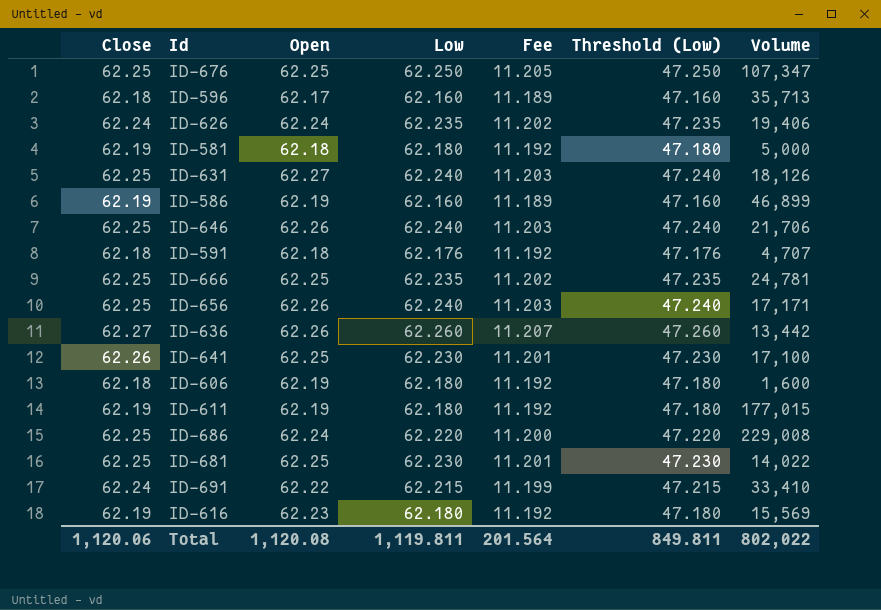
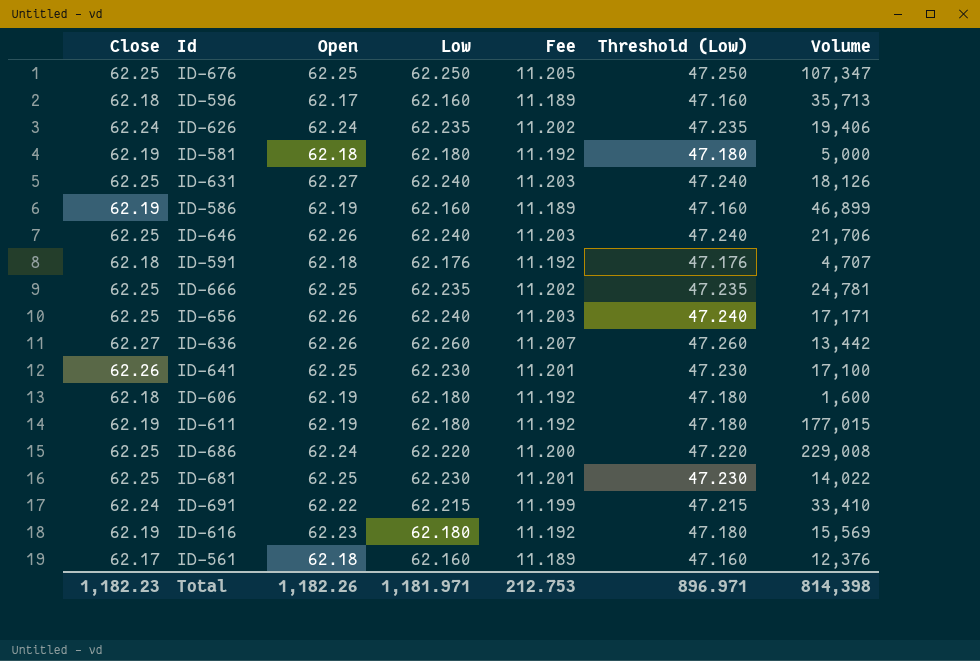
row ID-561: none -> 62.17 | 62.18 | 62.160 | 11.189 | 47.160 | 12,376
Total | Close: 1,120.06 -> 1,182.23
Total | Open: 1,120.08 -> 1,182.26
Total | Low: 1,119.811 -> 1,181.971
Total | Fee: 201.564 -> 212.753
Total | Threshold (Low): 849.811 -> 896.971
Total | Volume: 802,022 -> 814,398

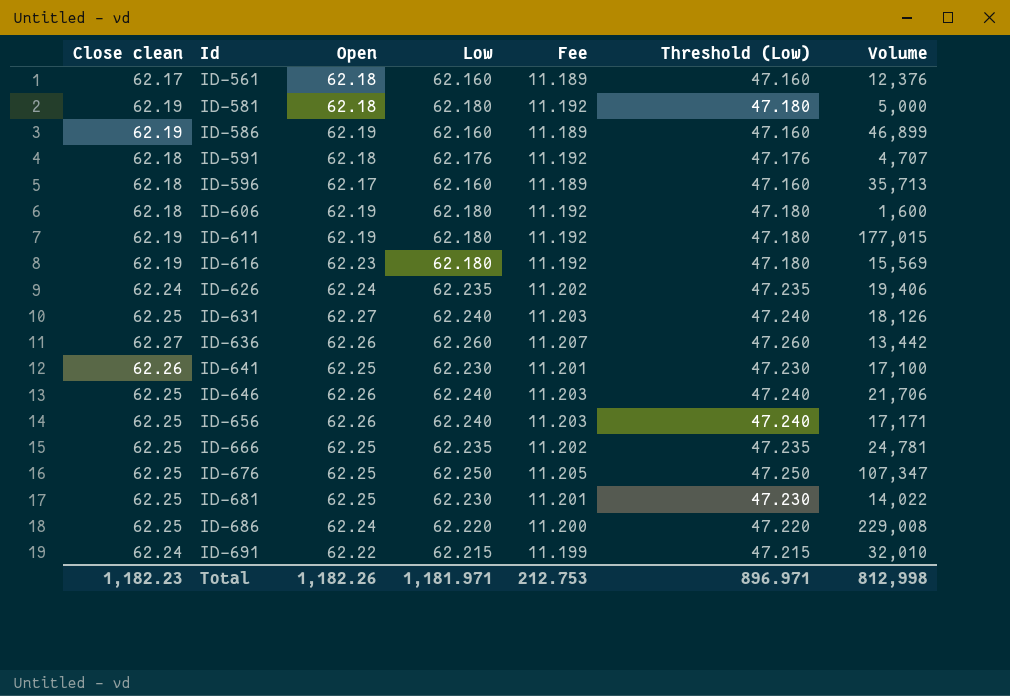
row order: none -> Id ascending
column name: Close -> Close clean
ID-691 | Volume: 33,410 -> 32,010
Total | Volume: 814,398 -> 812,998

